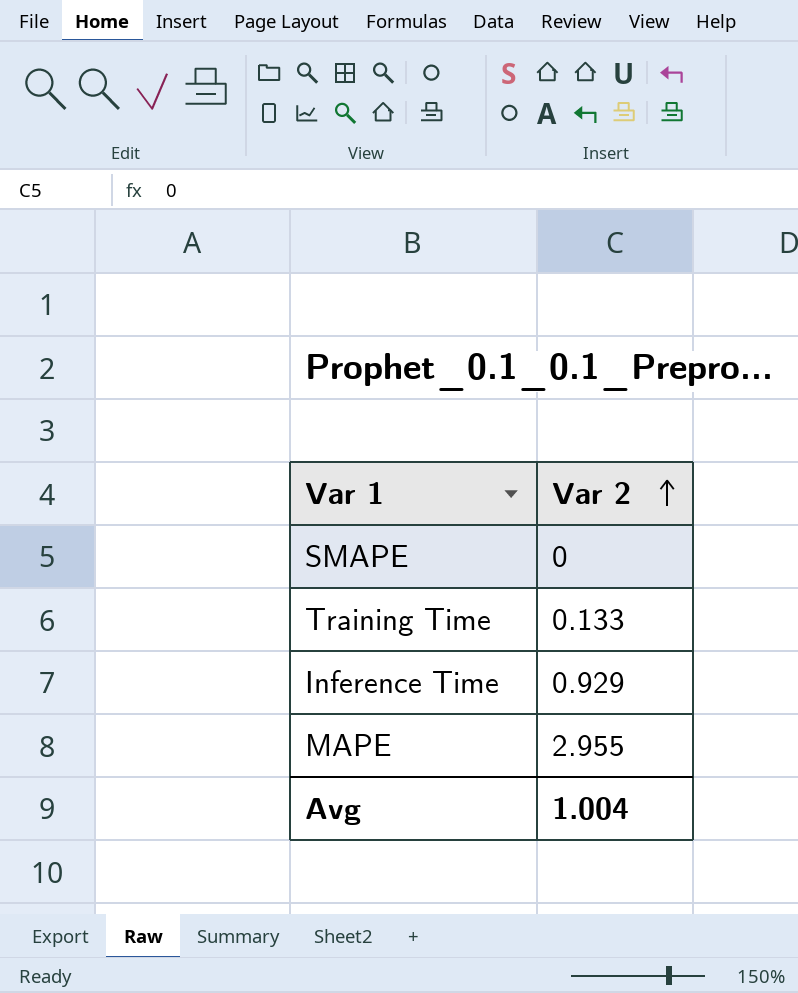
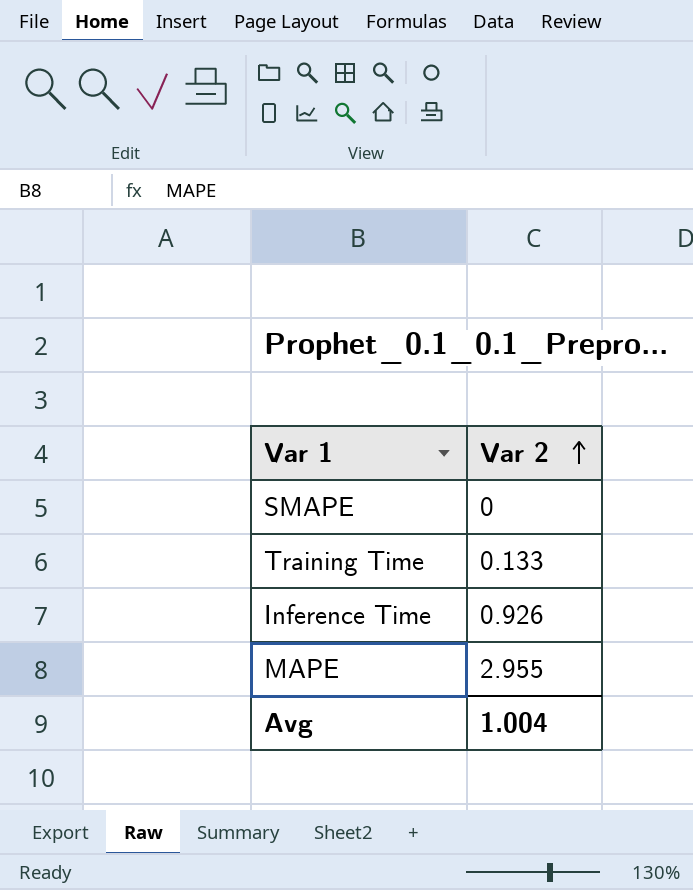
Inference Time | Var 2: 0.929 -> 0.926

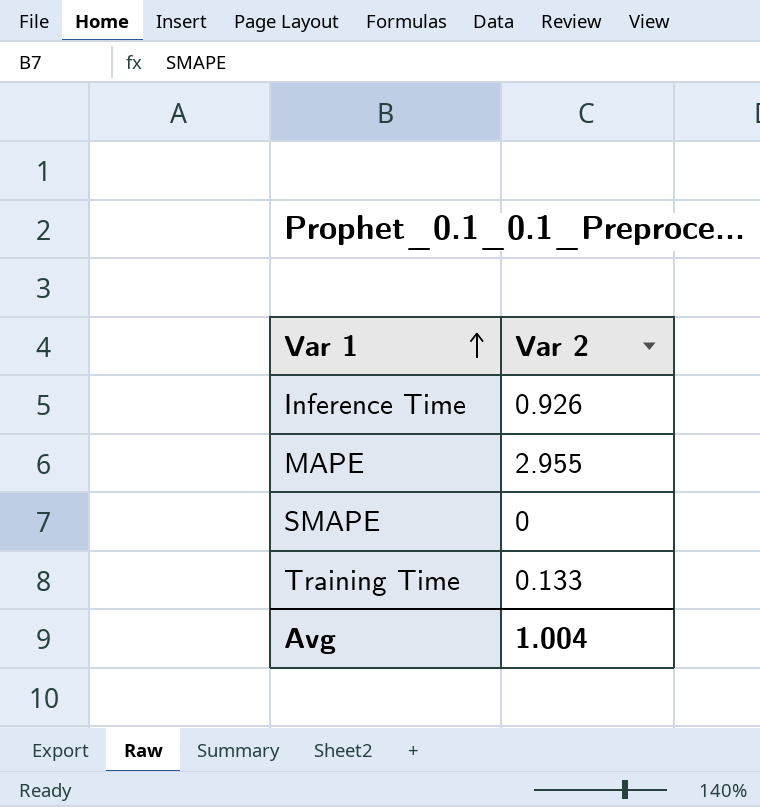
row order: Var 2 ascending -> Var 1 ascending

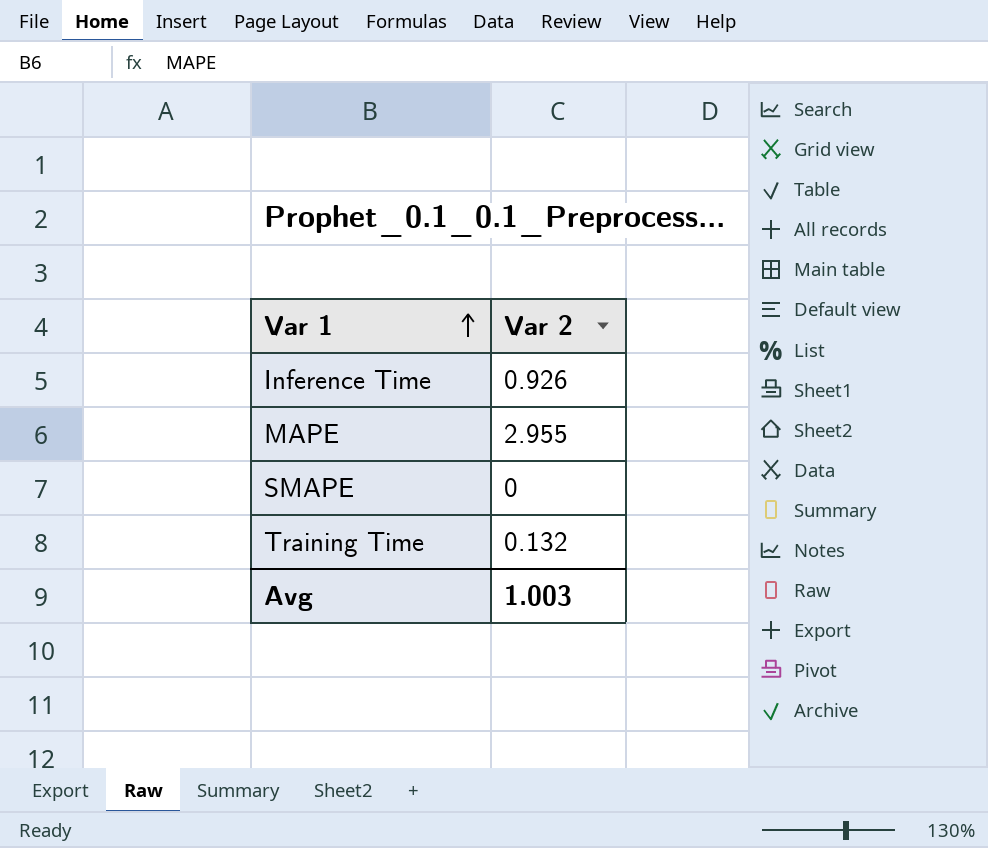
Training Time | Var 2: 0.133 -> 0.132
Avg | Var 2: 1.004 -> 1.003

